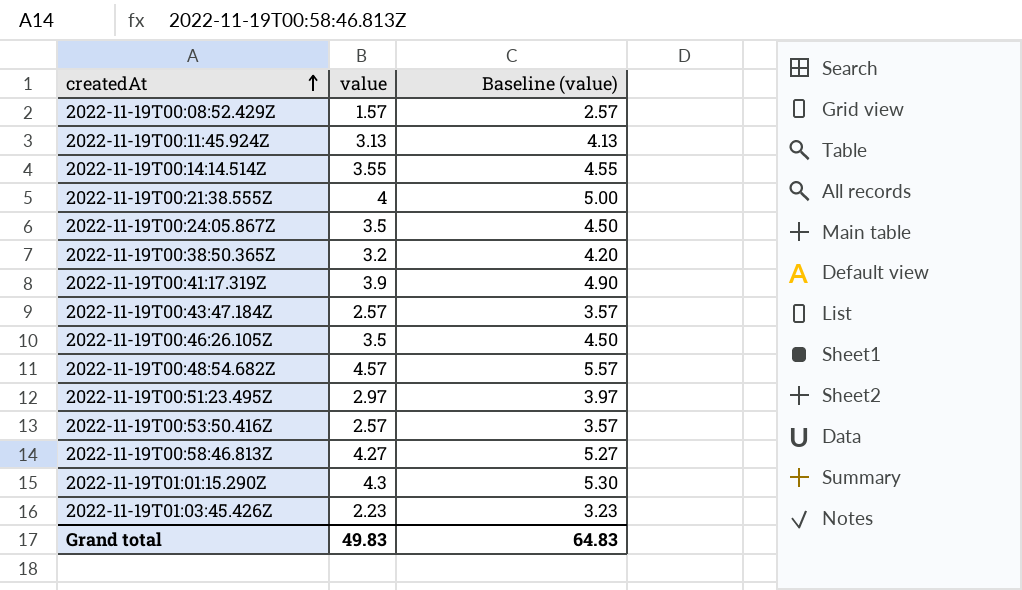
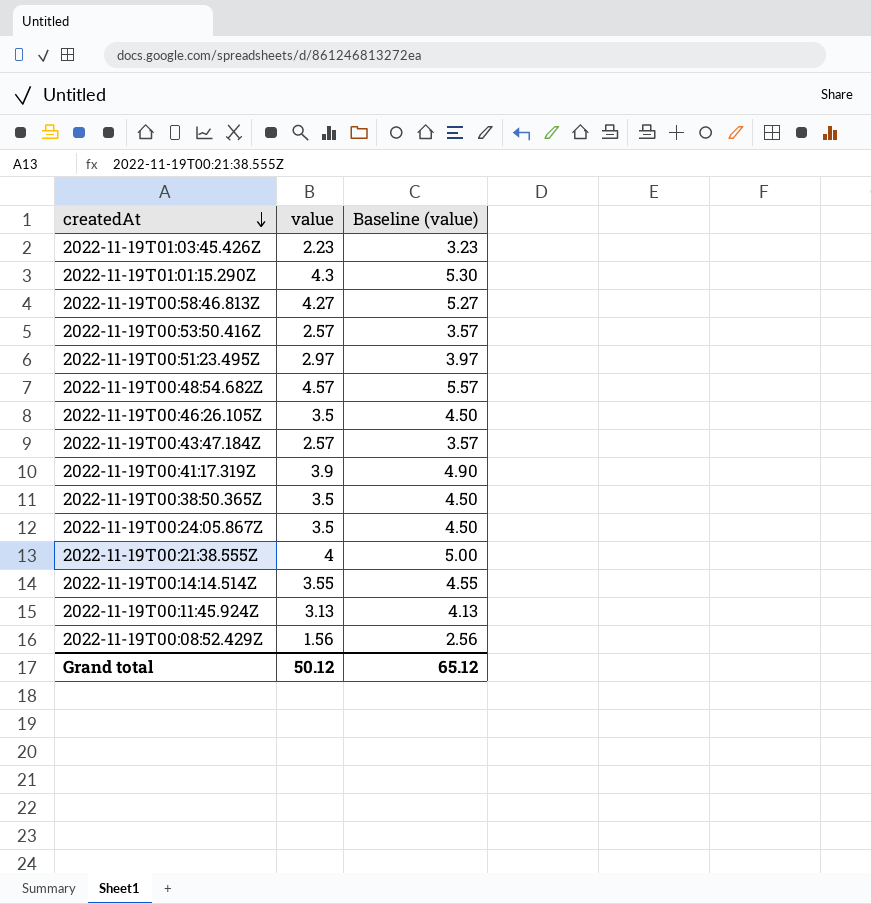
row order: createdAt ascending -> createdAt descending
2022-11-19T00:38:50.365Z | value: 3.2 -> 3.5
2022-11-19T00:38:50.365Z | Baseline (value): 4.20 -> 4.50
2022-11-19T00:08:52.429Z | value: 1.57 -> 1.56
2022-11-19T00:08:52.429Z | Baseline (value): 2.57 -> 2.56
Grand total | value: 49.83 -> 50.12
Grand total | Baseline (value): 64.83 -> 65.12

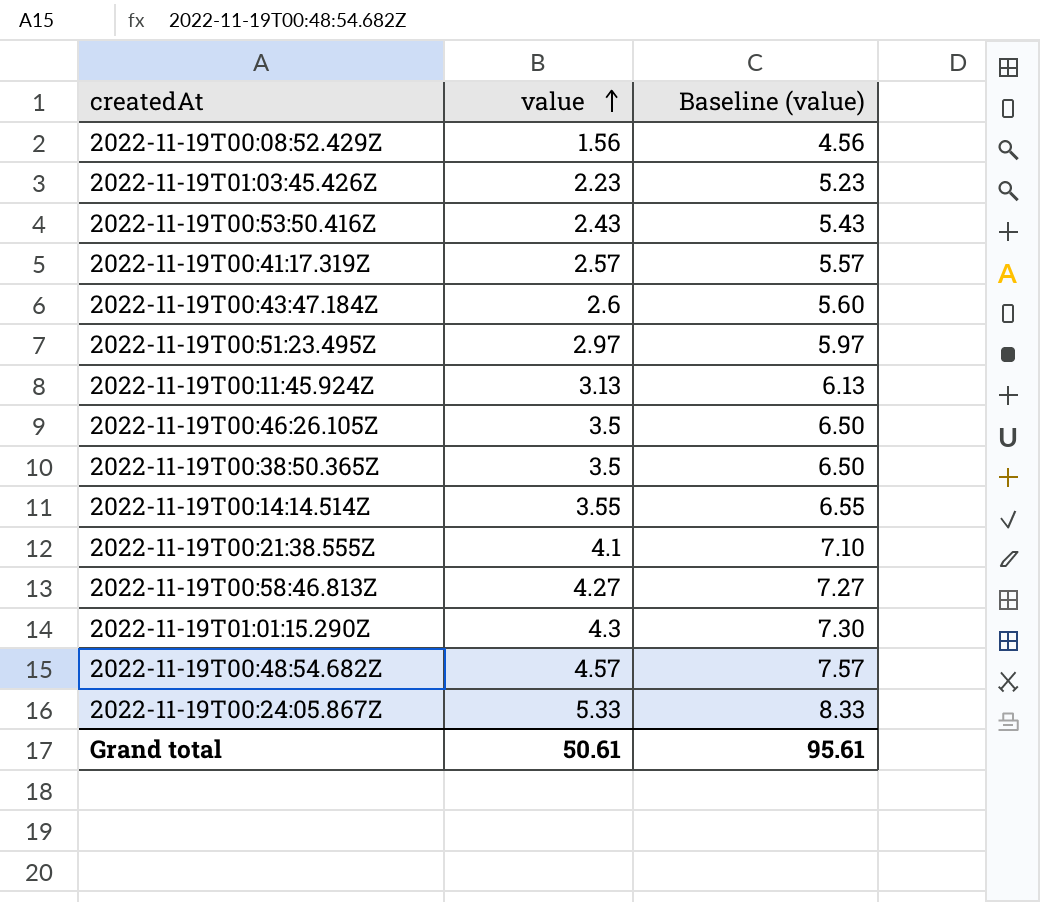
row order: createdAt descending -> value ascending
column Baseline (value) | formula: [value] + 1 -> [value] + 3
2022-11-19T00:53:50.416Z | value: 2.57 -> 2.43
2022-11-19T00:41:17.319Z | value: 3.9 -> 2.57
2022-11-19T00:43:47.184Z | value: 2.57 -> 2.6
2022-11-19T00:21:38.555Z | value: 4 -> 4.1
2022-11-19T00:24:05.867Z | value: 3.5 -> 5.33
Grand total | value: 50.12 -> 50.61
Grand total | Baseline (value): 65.12 -> 95.61

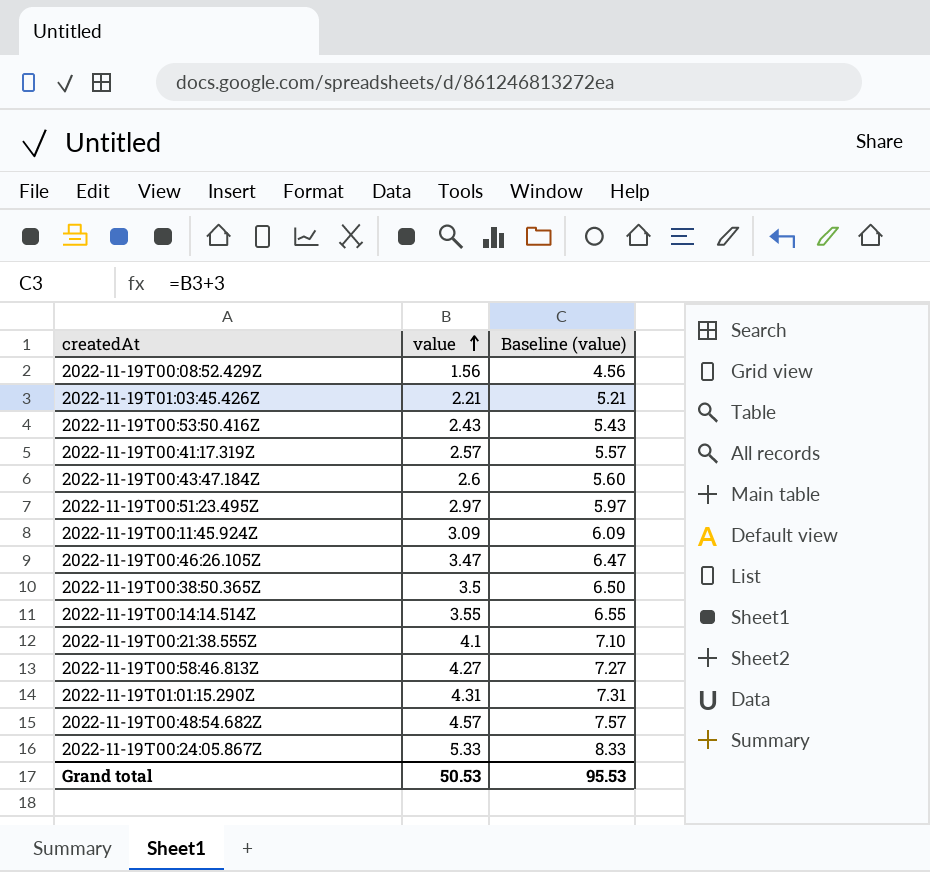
2022-11-19T01:03:45.426Z | value: 2.23 -> 2.21
2022-11-19T01:03:45.426Z | Baseline (value): 5.23 -> 5.21
2022-11-19T00:11:45.924Z | value: 3.13 -> 3.09
2022-11-19T00:11:45.924Z | Baseline (value): 6.13 -> 6.09
2022-11-19T00:46:26.105Z | value: 3.5 -> 3.47
2022-11-19T00:46:26.105Z | Baseline (value): 6.50 -> 6.47
2022-11-19T01:01:15.290Z | value: 4.3 -> 4.31
2022-11-19T01:01:15.290Z | Baseline (value): 7.30 -> 7.31
Grand total | value: 50.61 -> 50.53
Grand total | Baseline (value): 95.61 -> 95.53

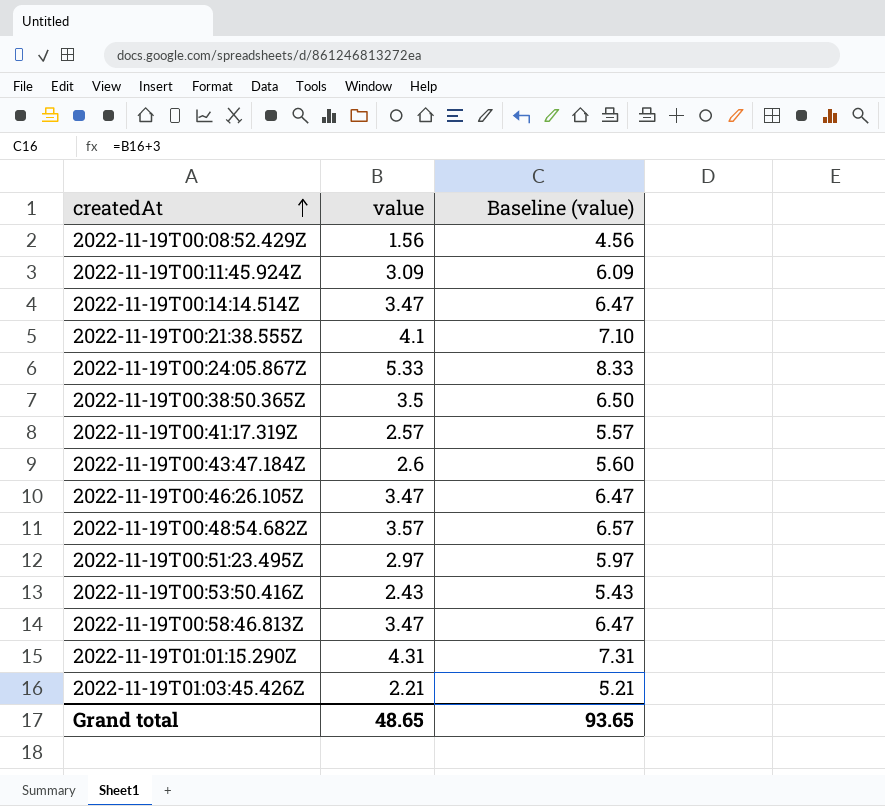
row order: value ascending -> createdAt ascending
2022-11-19T00:14:14.514Z | value: 3.55 -> 3.47
2022-11-19T00:14:14.514Z | Baseline (value): 6.55 -> 6.47
2022-11-19T00:48:54.682Z | value: 4.57 -> 3.57
2022-11-19T00:48:54.682Z | Baseline (value): 7.57 -> 6.57
2022-11-19T00:58:46.813Z | value: 4.27 -> 3.47
2022-11-19T00:58:46.813Z | Baseline (value): 7.27 -> 6.47
Grand total | value: 50.53 -> 48.65
Grand total | Baseline (value): 95.53 -> 93.65

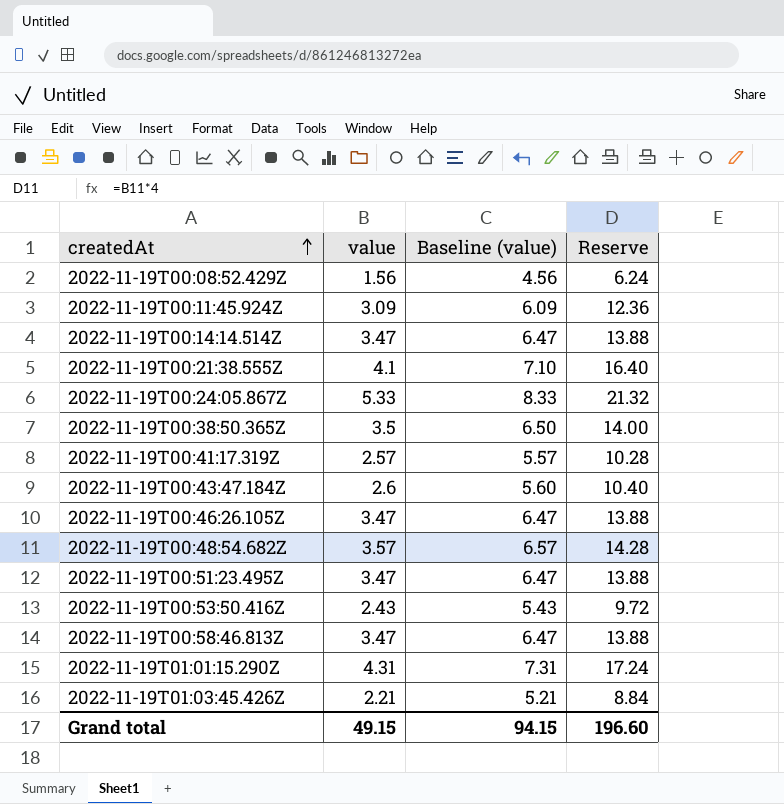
column Reserve | formula: none -> [value] * 4
2022-11-19T00:51:23.495Z | value: 2.97 -> 3.47
2022-11-19T00:51:23.495Z | Baseline (value): 5.97 -> 6.47
Grand total | value: 48.65 -> 49.15
Grand total | Baseline (value): 93.65 -> 94.15

